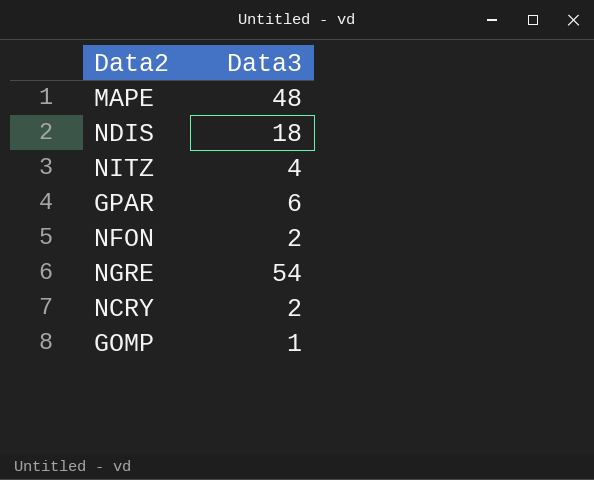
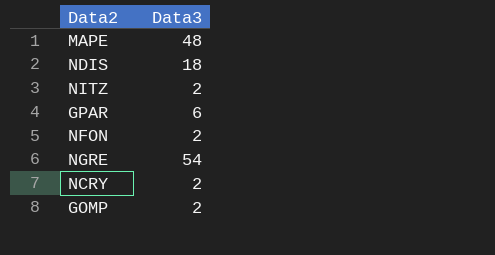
NITZ | Data3: 4 -> 2
GOMP | Data3: 1 -> 2

